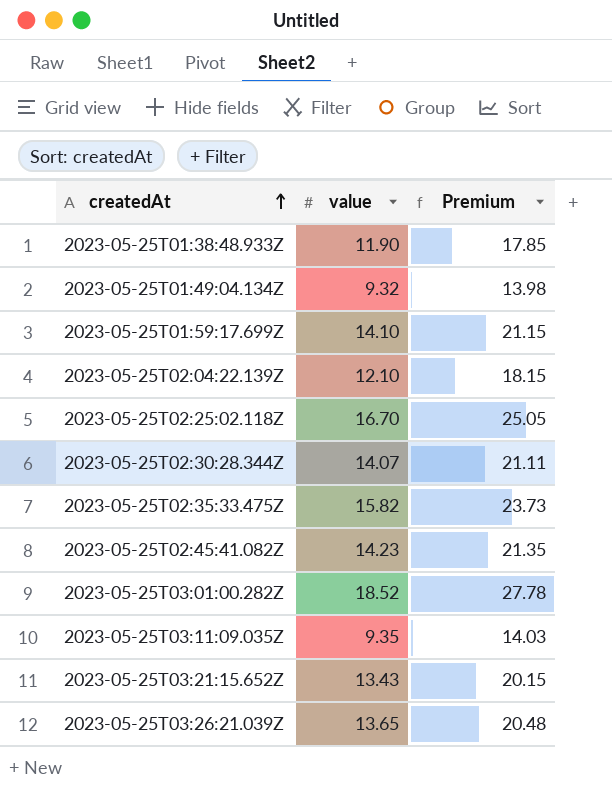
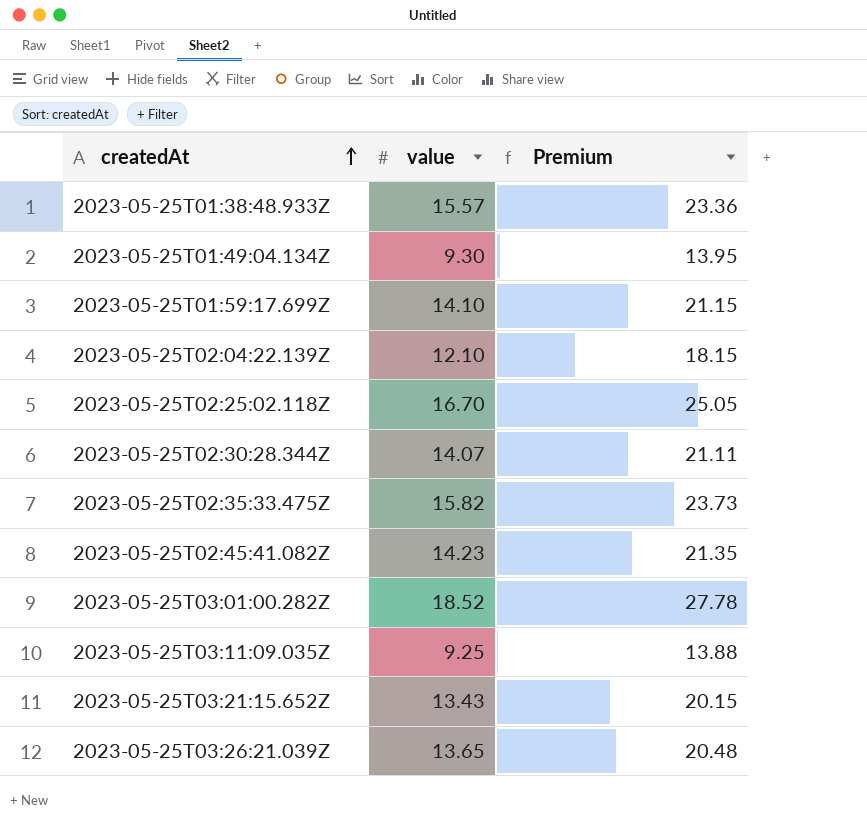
2023-05-25T01:38:48.933Z | value: 11.90 -> 15.57
2023-05-25T01:38:48.933Z | Premium: 17.85 -> 23.36
2023-05-25T01:49:04.134Z | value: 9.32 -> 9.30
2023-05-25T01:49:04.134Z | Premium: 13.98 -> 13.95
2023-05-25T03:11:09.035Z | value: 9.35 -> 9.25
2023-05-25T03:11:09.035Z | Premium: 14.03 -> 13.88

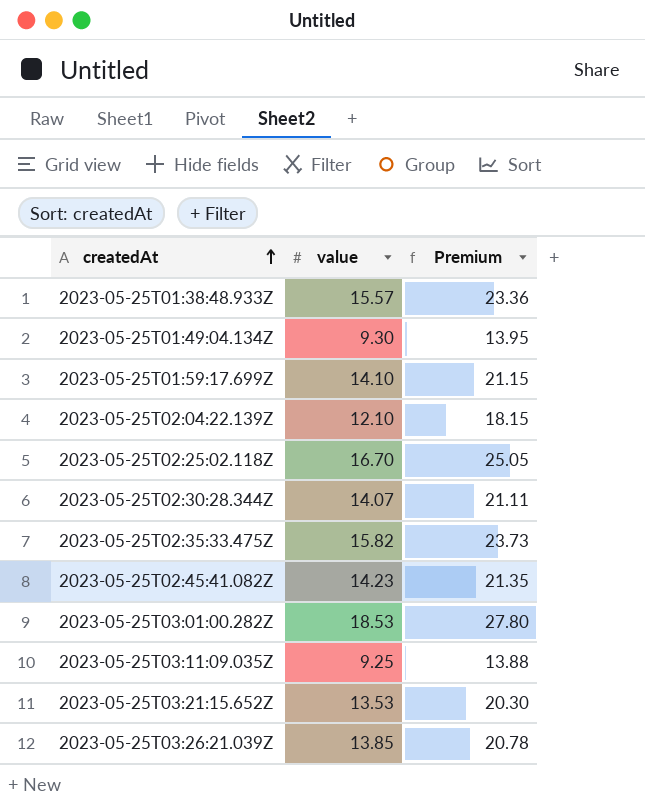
2023-05-25T03:01:00.282Z | value: 18.52 -> 18.53
2023-05-25T03:01:00.282Z | Premium: 27.78 -> 27.80
2023-05-25T03:21:15.652Z | value: 13.43 -> 13.53
2023-05-25T03:21:15.652Z | Premium: 20.15 -> 20.30
2023-05-25T03:26:21.039Z | value: 13.65 -> 13.85
2023-05-25T03:26:21.039Z | Premium: 20.48 -> 20.78

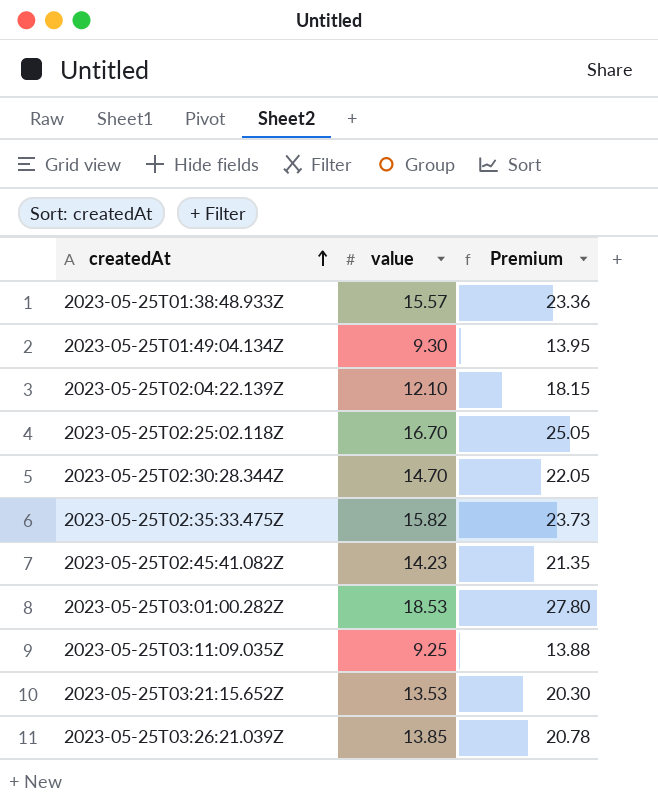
row 2023-05-25T01:59:17.699Z: 14.10 | 21.15 -> none
2023-05-25T02:30:28.344Z | value: 14.07 -> 14.70
2023-05-25T02:30:28.344Z | Premium: 21.11 -> 22.05

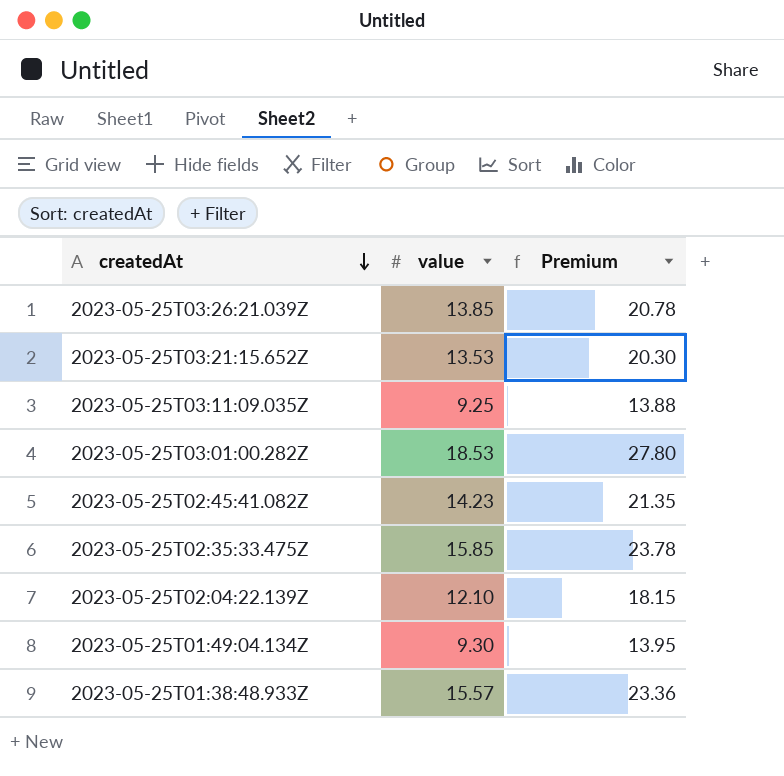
row order: createdAt ascending -> createdAt descending
row 2023-05-25T02:25:02.118Z: 16.70 | 25.05 -> none
row 2023-05-25T02:30:28.344Z: 14.70 | 22.05 -> none
2023-05-25T02:35:33.475Z | value: 15.82 -> 15.85
2023-05-25T02:35:33.475Z | Premium: 23.73 -> 23.78

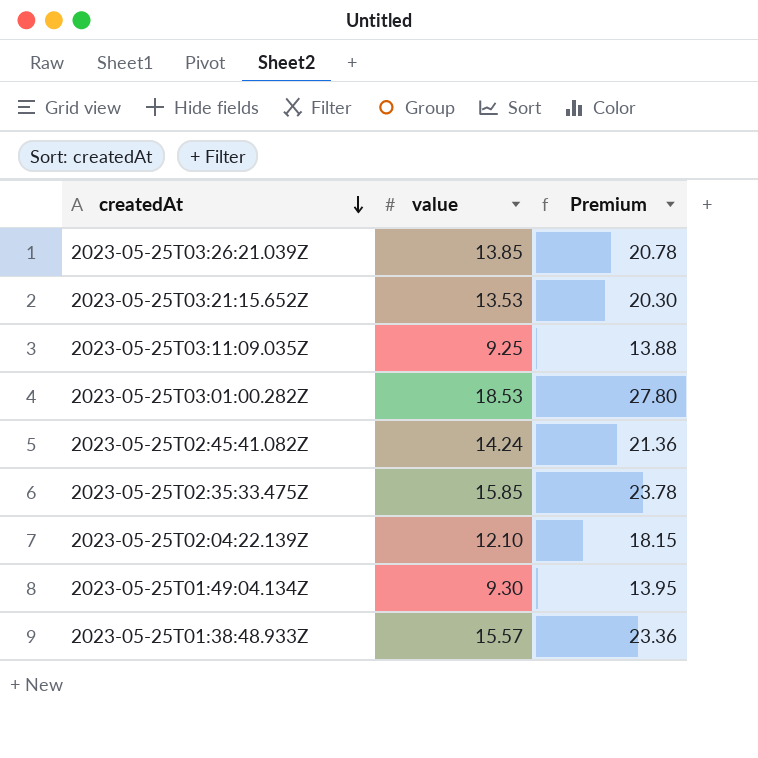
2023-05-25T02:45:41.082Z | value: 14.23 -> 14.24
2023-05-25T02:45:41.082Z | Premium: 21.35 -> 21.36

